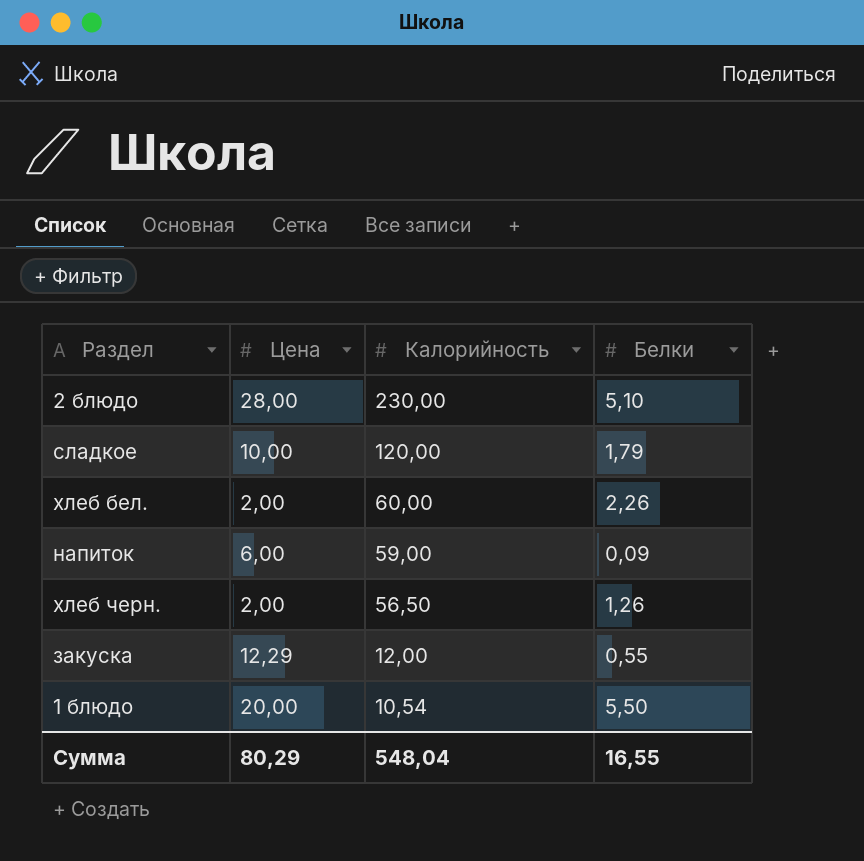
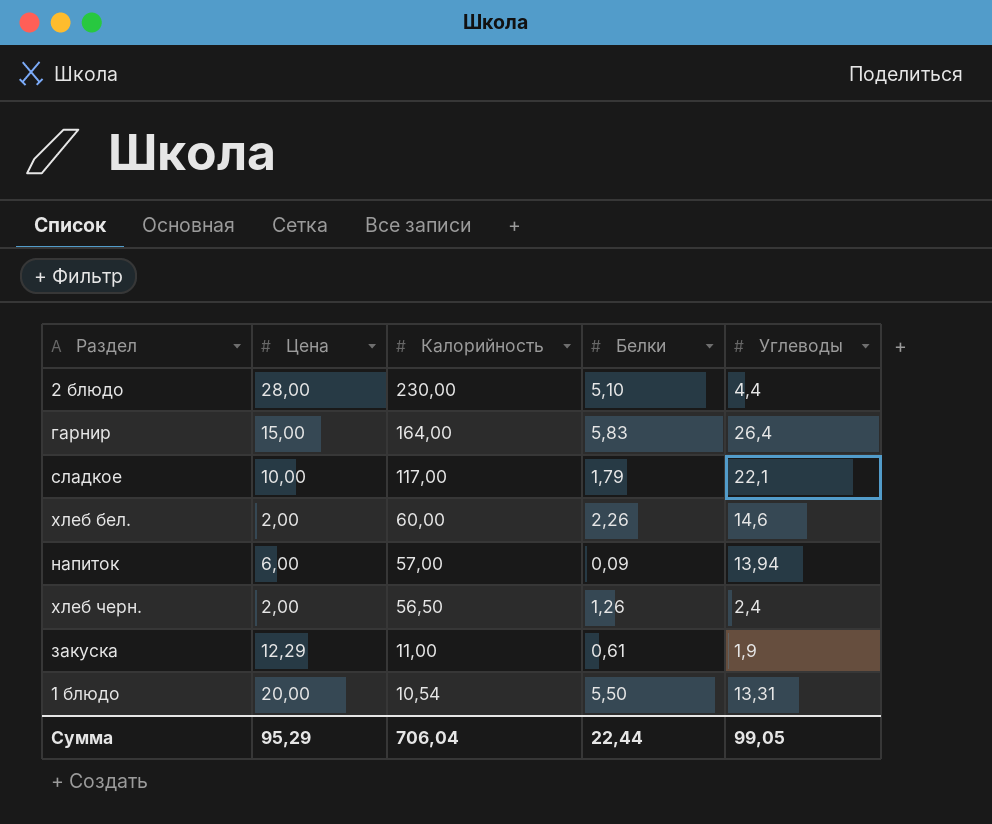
column Углеводы | position: none -> 5
row гарнир: none -> 15,00 | 164,00 | 5,83 | 26,4
сладкое | Калорийность: 120,00 -> 117,00
напиток | Калорийность: 59,00 -> 57,00
закуска | Калорийность: 12,00 -> 11,00
закуска | Белки: 0,55 -> 0,61
Сумма | Цена: 80,29 -> 95,29
Сумма | Калорийность: 548,04 -> 706,04
Сумма | Белки: 16,55 -> 22,44

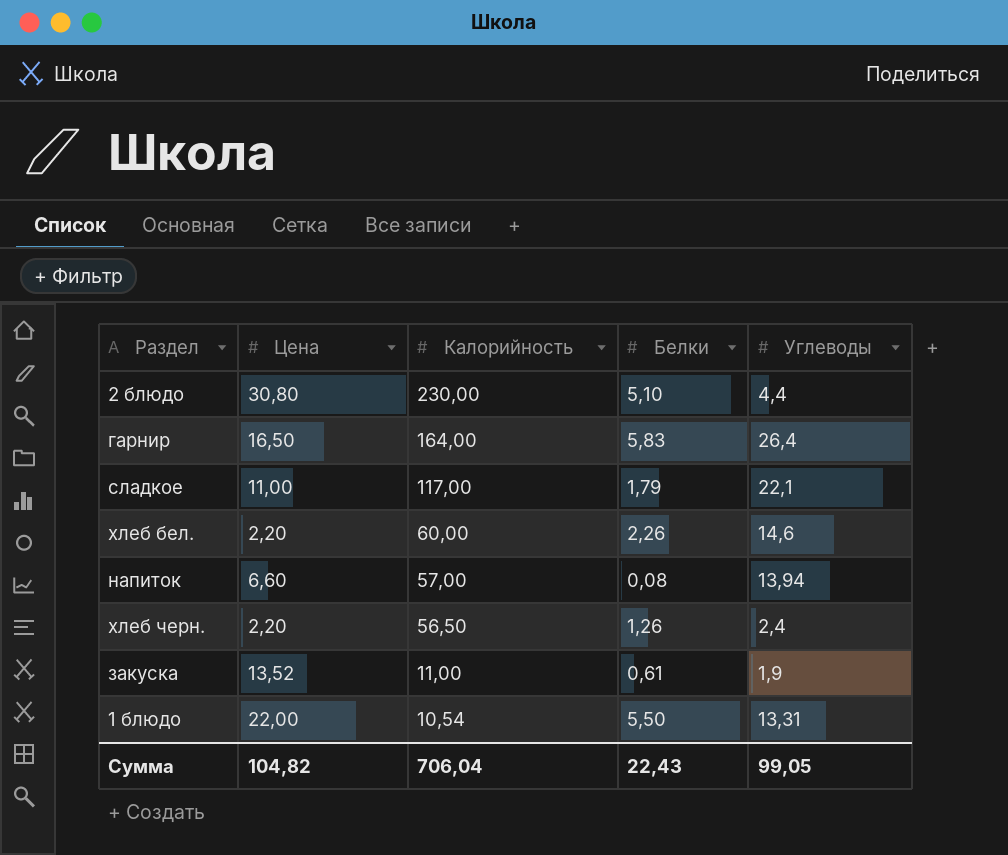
2 блюдо | Цена: 28,00 -> 30,80
гарнир | Цена: 15,00 -> 16,50
сладкое | Цена: 10,00 -> 11,00
хлеб бел. | Цена: 2,00 -> 2,20
напиток | Цена: 6,00 -> 6,60
напиток | Белки: 0,09 -> 0,08
хлеб черн. | Цена: 2,00 -> 2,20
закуска | Цена: 12,29 -> 13,52
1 блюдо | Цена: 20,00 -> 22,00
Сумма | Цена: 95,29 -> 104,82
Сумма | Белки: 22,44 -> 22,43

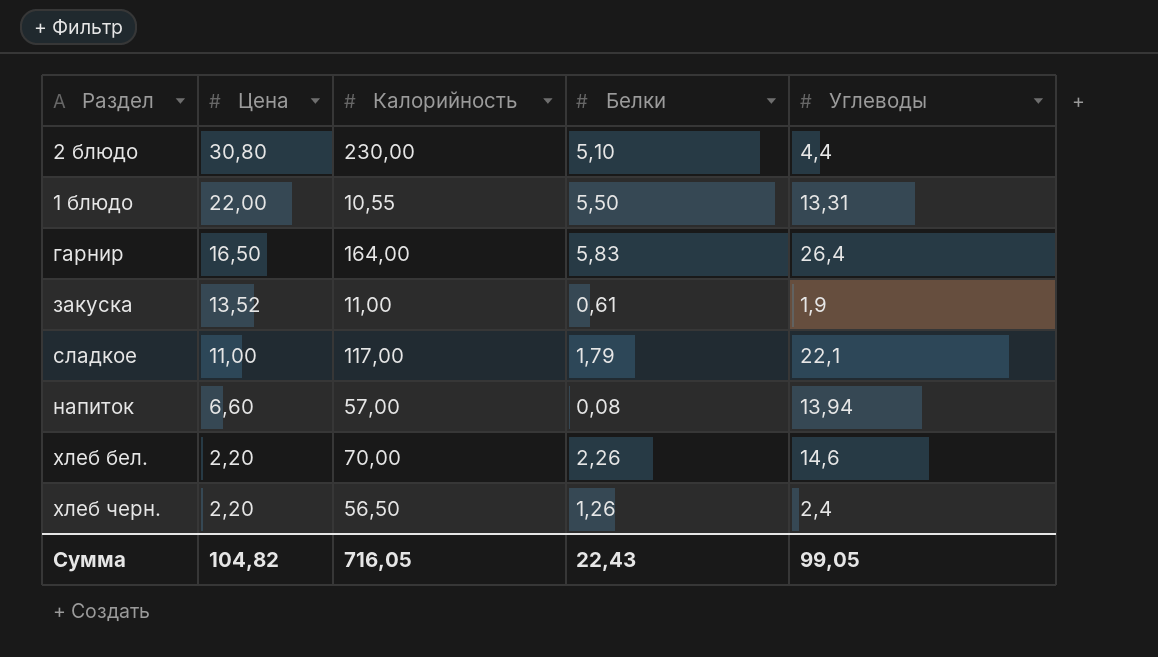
row order: Калорийность descending -> Цена descending
1 блюдо | Калорийность: 10,54 -> 10,55
хлеб бел. | Калорийность: 60,00 -> 70,00
Сумма | Калорийность: 706,04 -> 716,05

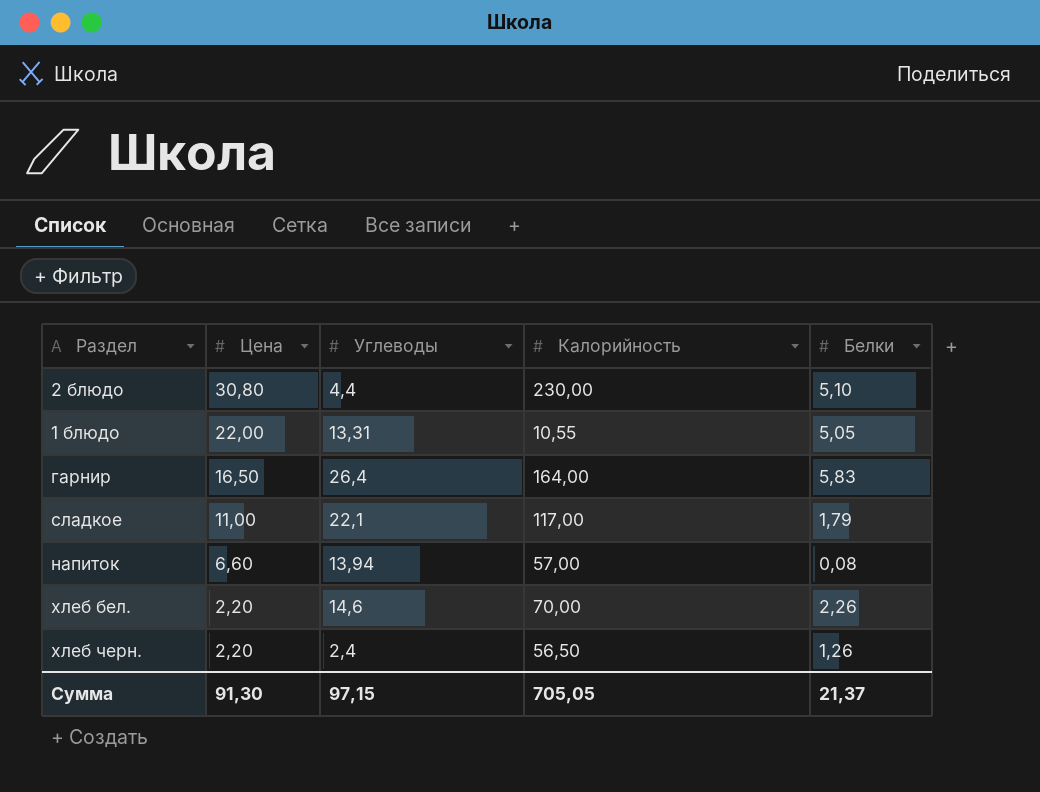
column Углеводы | position: 5 -> 3
row закуска: 13,52 | 11,00 | 0,61 | 1,9 -> none
1 блюдо | Белки: 5,50 -> 5,05
Сумма | Цена: 104,82 -> 91,30
Сумма | Углеводы: 99,05 -> 97,15
Сумма | Калорийность: 716,05 -> 705,05
Сумма | Белки: 22,43 -> 21,37

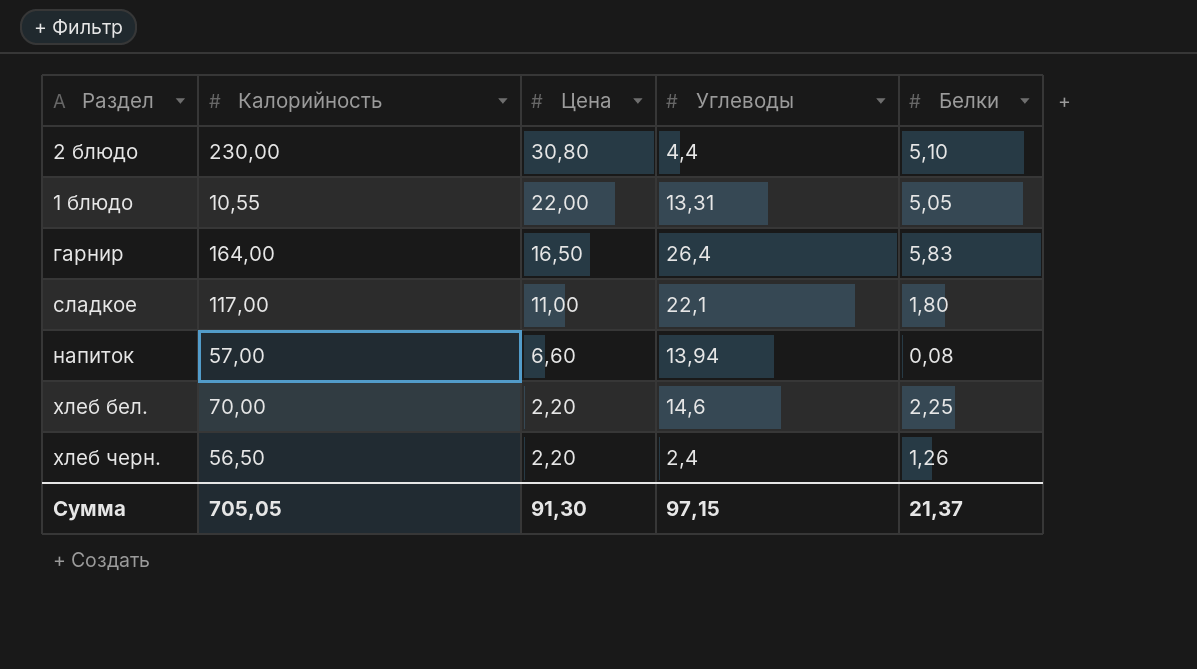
column Калорийность | position: 4 -> 2
сладкое | Белки: 1,79 -> 1,80
хлеб бел. | Белки: 2,26 -> 2,25

